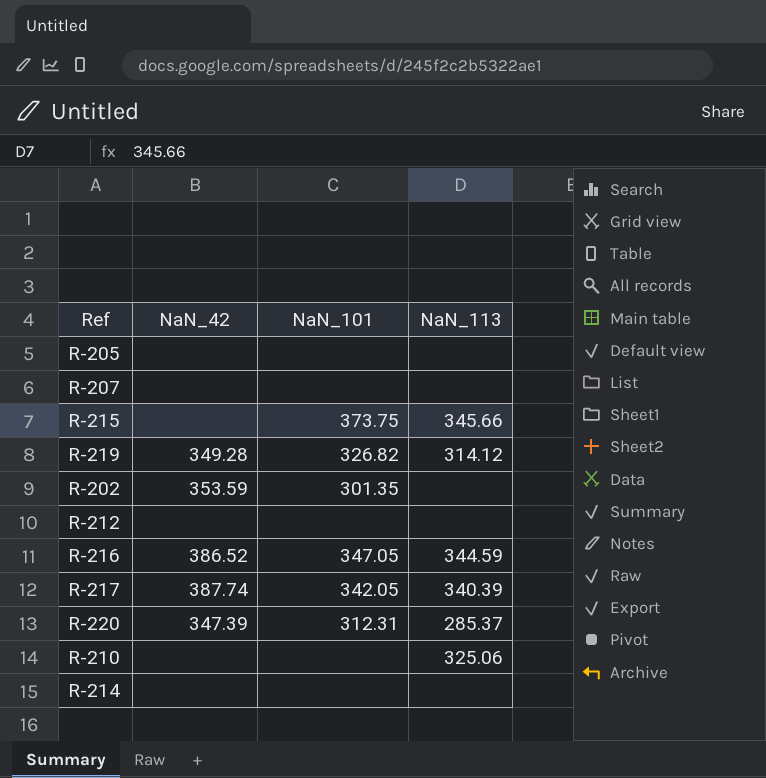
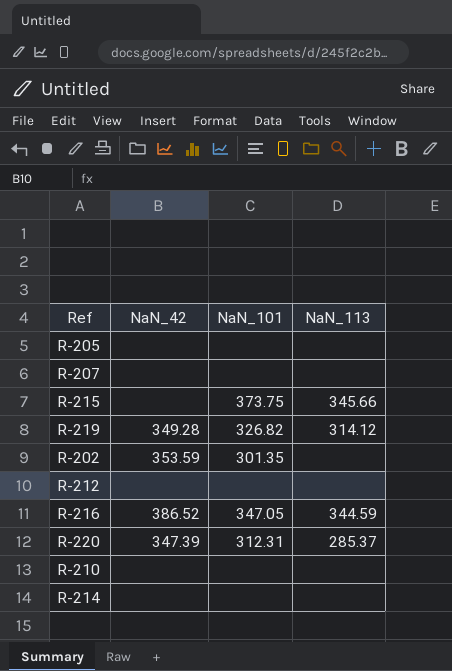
row R-217: 387.74 | 342.05 | 340.39 -> none
R-210 | NaN_113: 325.06 -> none

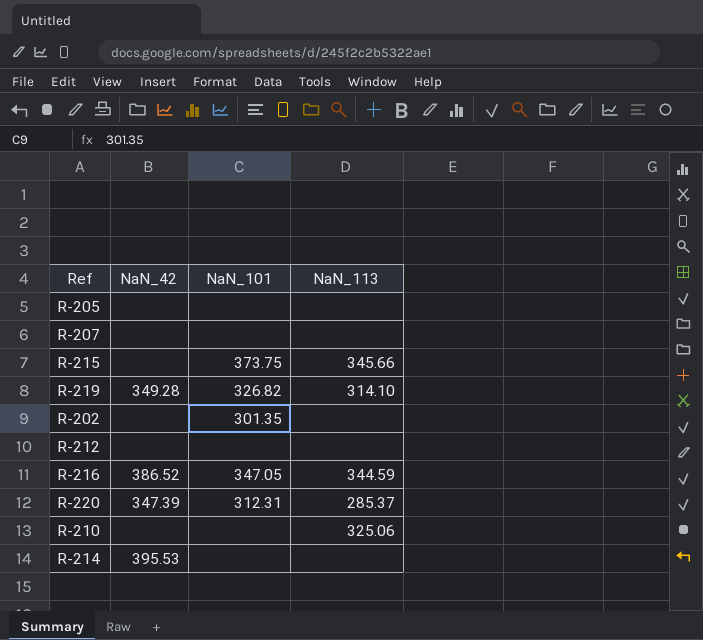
R-219 | NaN_113: 314.12 -> 314.10
R-202 | NaN_42: 353.59 -> none
R-210 | NaN_113: none -> 325.06
R-214 | NaN_42: none -> 395.53

